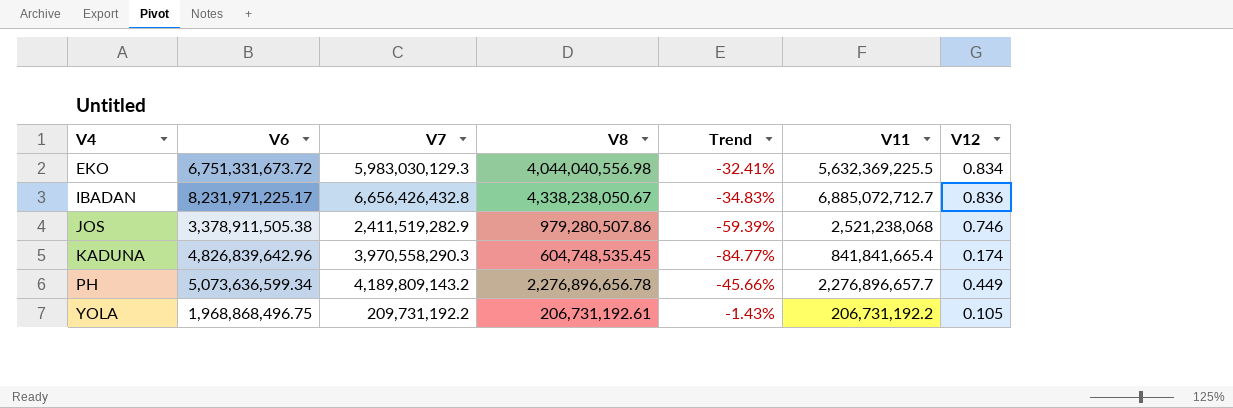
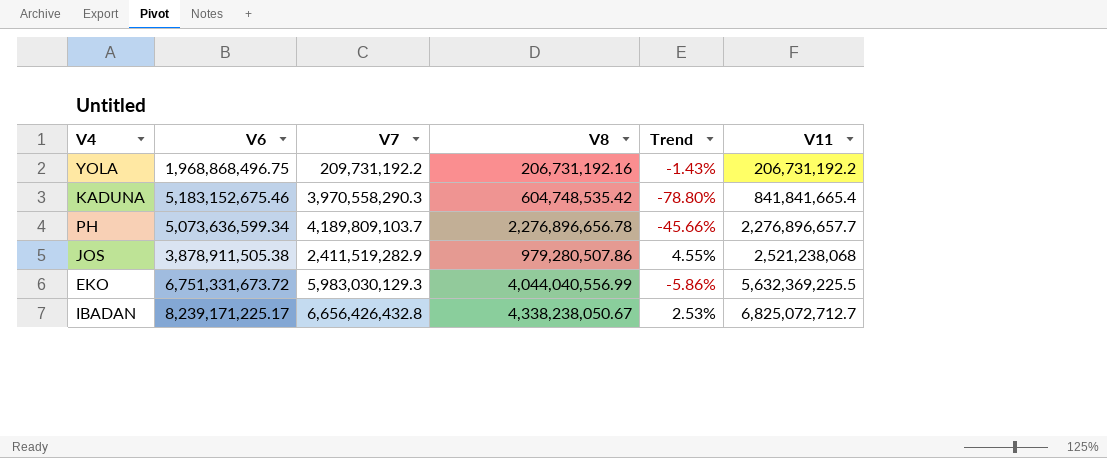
row order: V4 ascending -> V11 ascending
column V12 | formula: [V11] / [V6] -> none
column Trend | formula: ([V8] - [V7]) / [V7] -> ([V11] - [V7]) / [V7]
YOLA | V8: 206,731,192.61 -> 206,731,192.16
KADUNA | V6: 4,826,839,642.96 -> 5,183,152,675.46
KADUNA | V8: 604,748,535.45 -> 604,748,535.42
PH | V7: 4,189,809,143.2 -> 4,189,809,103.7
JOS | V6: 3,378,911,505.38 -> 3,878,911,505.38
EKO | V8: 4,044,040,556.98 -> 4,044,040,556.99
IBADAN | V6: 8,231,971,225.17 -> 8,239,171,225.17
IBADAN | V11: 6,885,072,712.7 -> 6,825,072,712.7

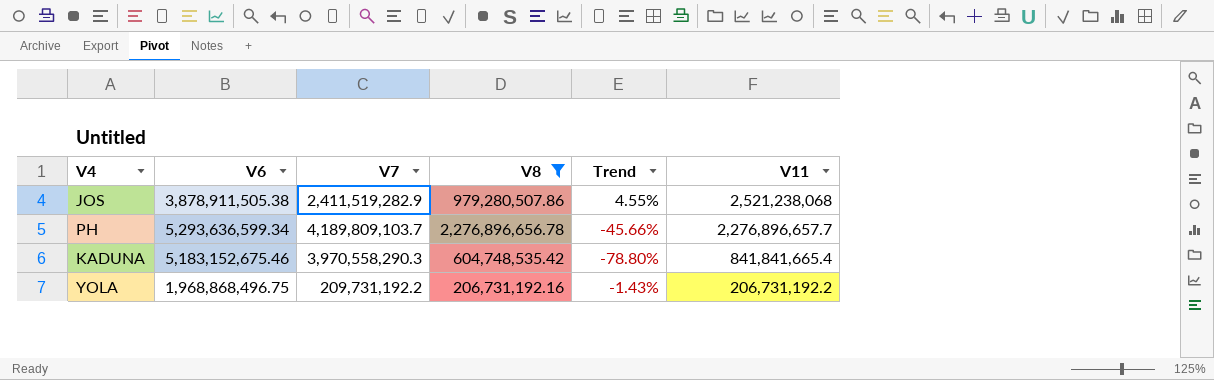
filter: none -> V8 <= 2,276,896,656.78
row order: V11 ascending -> V11 descending
PH | V6: 5,073,636,599.34 -> 5,293,636,599.34

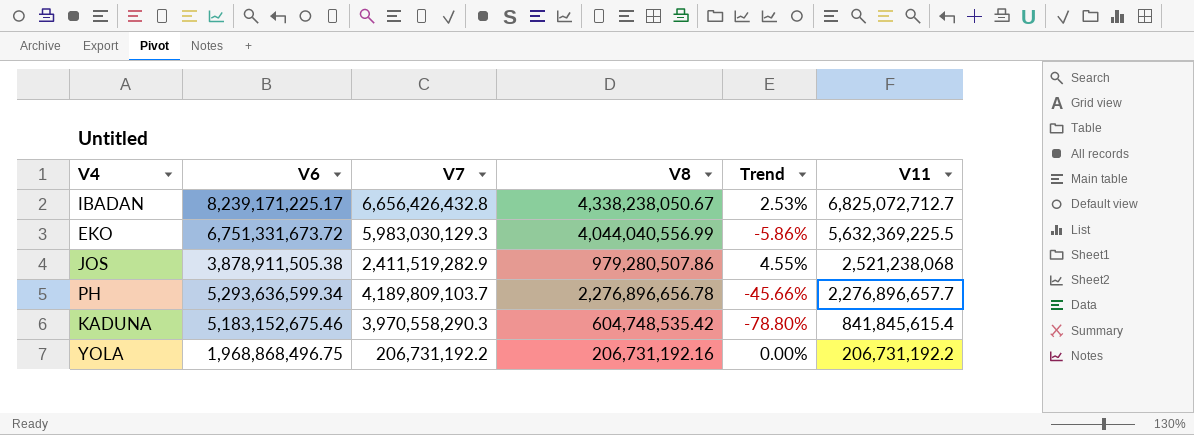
filter: V8 <= 2,276,896,656.78 -> none
KADUNA | V11: 841,841,665.4 -> 841,845,615.4
YOLA | V7: 209,731,192.2 -> 206,731,192.2
YOLA | Trend: -1.43% -> 0.00%

